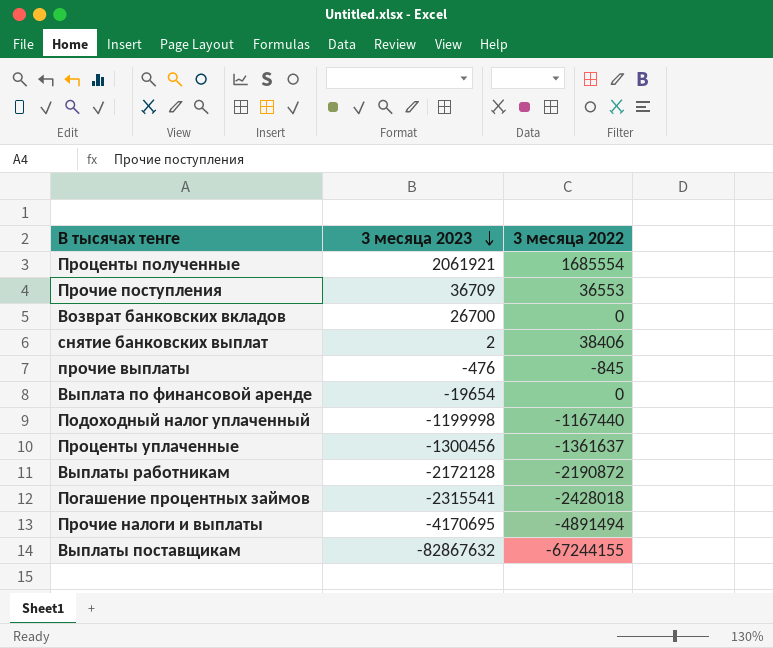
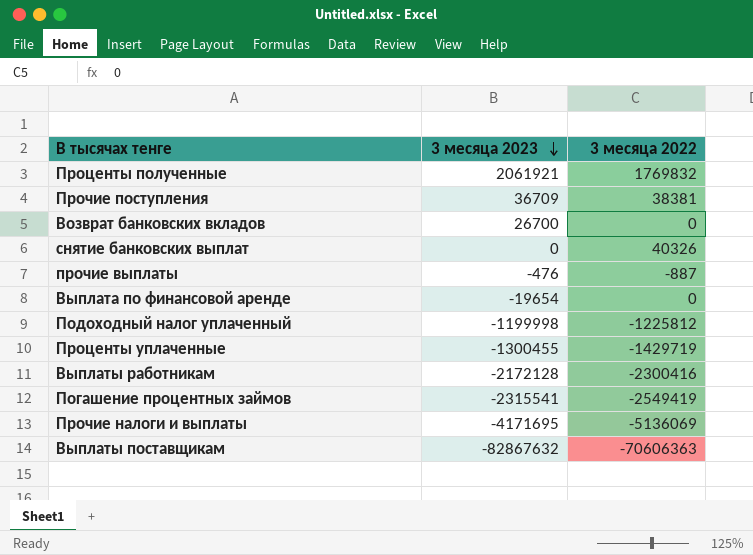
Проценты полученные | 3 месяца 2022: 1685554 -> 1769832
Прочие поступления | 3 месяца 2022: 36553 -> 38381
снятие банковских выплат | 3 месяца 2023: 2 -> 0
снятие банковских выплат | 3 месяца 2022: 38406 -> 40326
прочие выплаты | 3 месяца 2022: -845 -> -887
Подоходный налог уплаченный | 3 месяца 2022: -1167440 -> -1225812
Проценты уплаченные | 3 месяца 2023: -1300456 -> -1300455
Проценты уплаченные | 3 месяца 2022: -1361637 -> -1429719
Выплаты работникам | 3 месяца 2022: -2190872 -> -2300416
Погашение процентных займов | 3 месяца 2022: -2428018 -> -2549419
Прочие налоги и выплаты | 3 месяца 2023: -4170695 -> -4171695
Прочие налоги и выплаты | 3 месяца 2022: -4891494 -> -5136069
Выплаты поставщикам | 3 месяца 2022: -67244155 -> -70606363

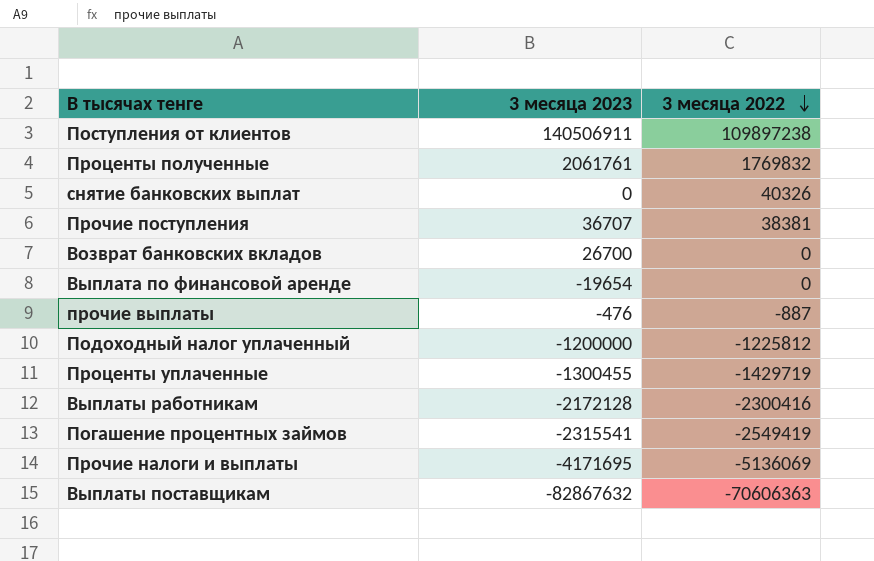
row order: 3 месяца 2023 descending -> 3 месяца 2022 descending
row Поступления от клиентов: none -> 140506911 | 109897238
Проценты полученные | 3 месяца 2023: 2061921 -> 2061761
Прочие поступления | 3 месяца 2023: 36709 -> 36707
Подоходный налог уплаченный | 3 месяца 2023: -1199998 -> -1200000

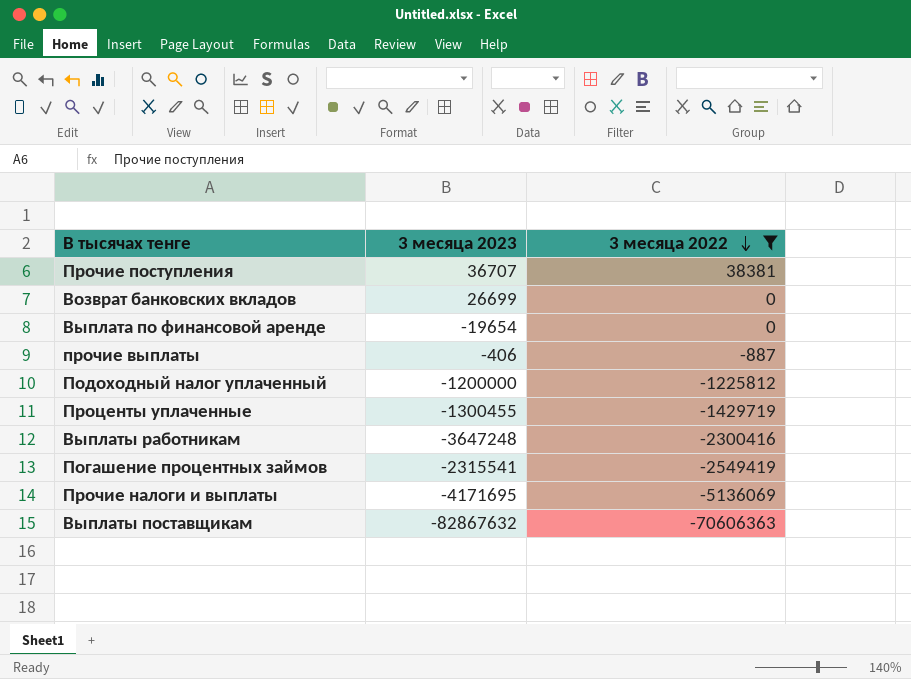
filter: none -> 3 месяца 2022 <= 38381
Возврат банковских вкладов | 3 месяца 2023: 26700 -> 26699
прочие выплаты | 3 месяца 2023: -476 -> -406
Выплаты работникам | 3 месяца 2023: -2172128 -> -3647248

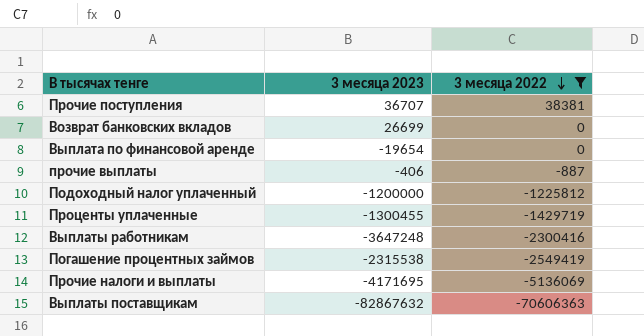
Погашение процентных займов | 3 месяца 2023: -2315541 -> -2315538

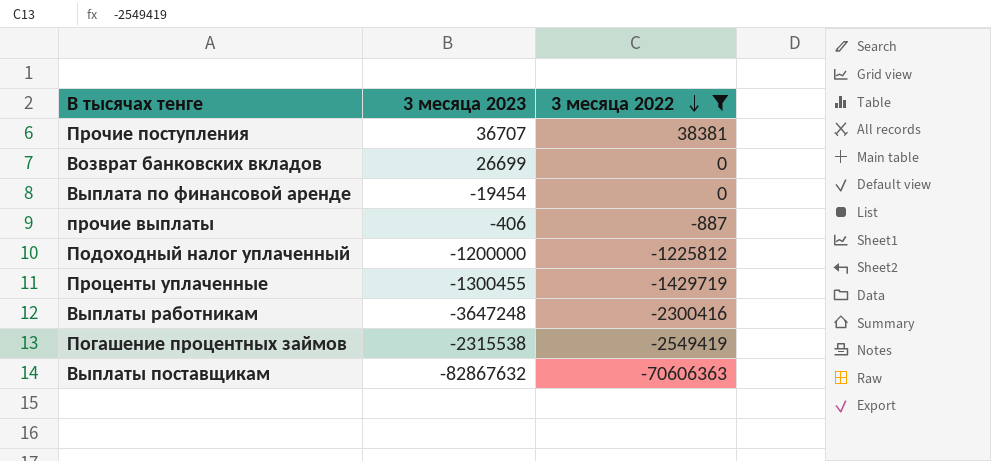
row Прочие налоги и выплаты: -4171695 | -5136069 -> none
Выплата по финансовой аренде | 3 месяца 2023: -19654 -> -19454

